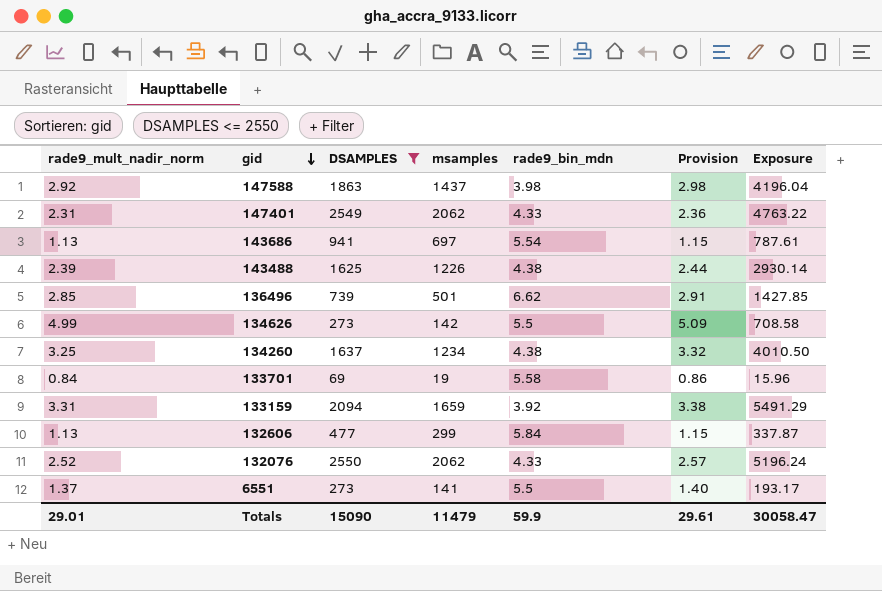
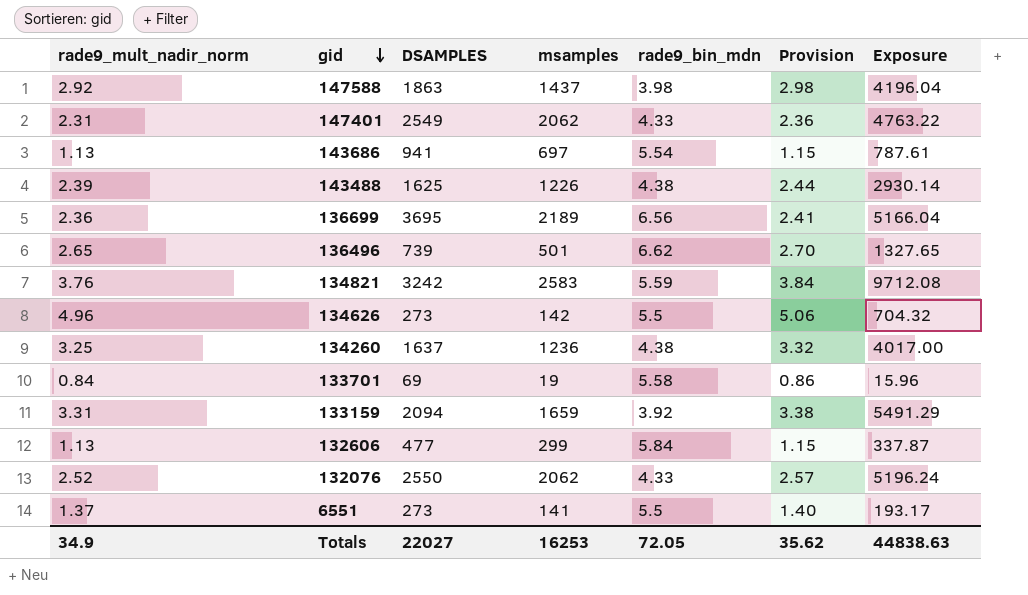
filter: DSAMPLES <= 2550 -> none
136496 | rade9_mult_nadir_norm: 2.85 -> 2.65
136496 | Provision: 2.91 -> 2.70
136496 | Exposure: 1427.85 -> 1327.65
134626 | rade9_mult_nadir_norm: 4.99 -> 4.96
134626 | Provision: 5.09 -> 5.06
134626 | Exposure: 708.58 -> 704.32
134260 | msamples: 1234 -> 1236
134260 | Exposure: 4010.50 -> 4017.00
Totals | rade9_mult_nadir_norm: 29.01 -> 34.9
Totals | DSAMPLES: 15090 -> 22027
Totals | msamples: 11479 -> 16253
Totals | rade9_bin_mdn: 59.9 -> 72.05
Totals | Provision: 29.61 -> 35.62
Totals | Exposure: 30058.47 -> 44838.63

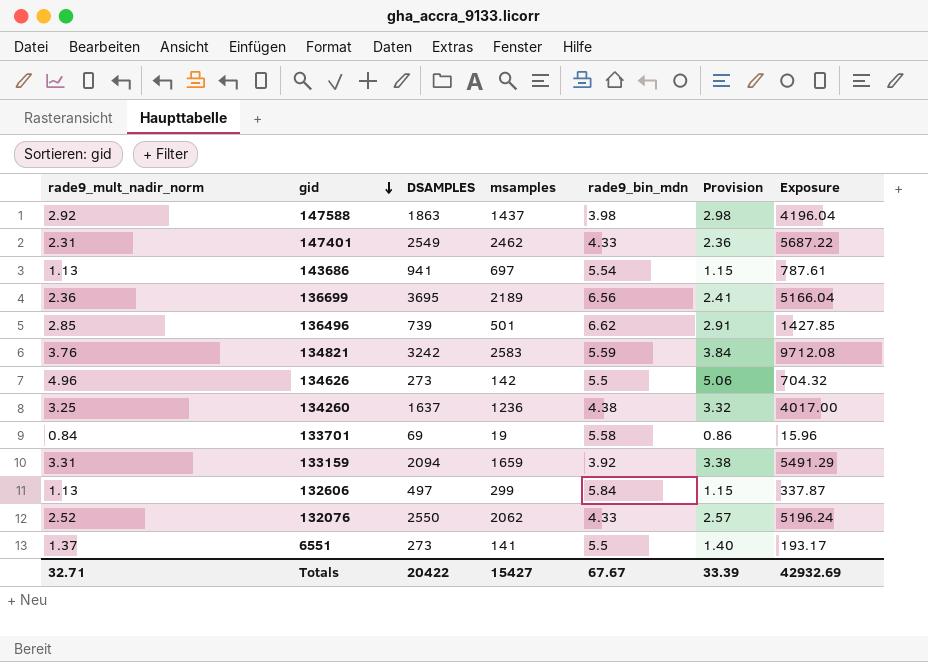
row 143488: 2.39 | 1625 | 1226 | 4.38 | 2.44 | 2930.14 -> none
147401 | msamples: 2062 -> 2462
147401 | Exposure: 4763.22 -> 5687.22
136496 | rade9_mult_nadir_norm: 2.65 -> 2.85
136496 | Provision: 2.70 -> 2.91
136496 | Exposure: 1327.65 -> 1427.85
132606 | DSAMPLES: 477 -> 497
Totals | rade9_mult_nadir_norm: 34.9 -> 32.71
Totals | DSAMPLES: 22027 -> 20422
Totals | msamples: 16253 -> 15427
Totals | rade9_bin_mdn: 72.05 -> 67.67
Totals | Provision: 35.62 -> 33.39
Totals | Exposure: 44838.63 -> 42932.69

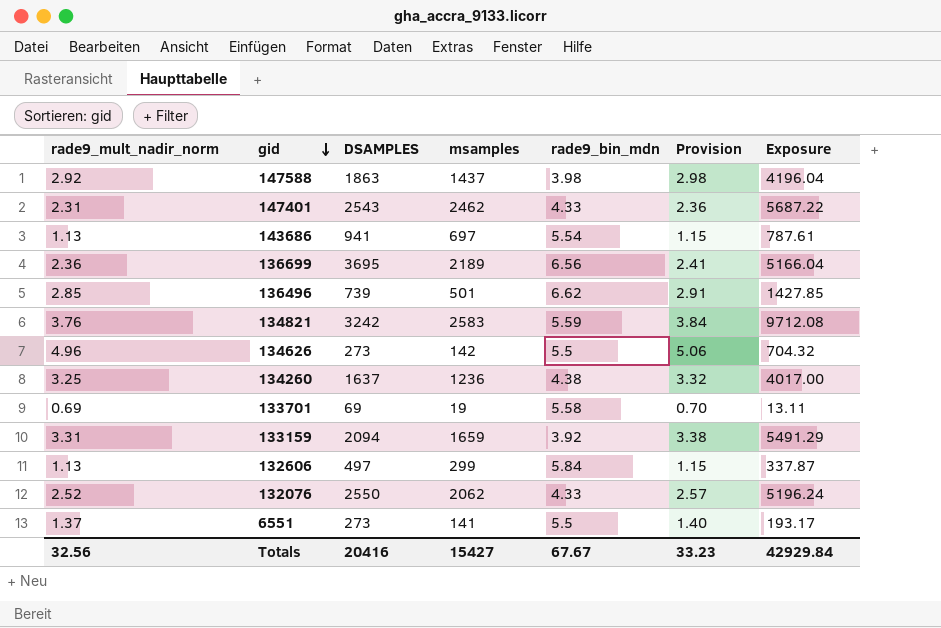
147401 | DSAMPLES: 2549 -> 2543
133701 | rade9_mult_nadir_norm: 0.84 -> 0.69
133701 | Provision: 0.86 -> 0.70
133701 | Exposure: 15.96 -> 13.11
Totals | rade9_mult_nadir_norm: 32.71 -> 32.56
Totals | DSAMPLES: 20422 -> 20416
Totals | Provision: 33.39 -> 33.23
Totals | Exposure: 42932.69 -> 42929.84

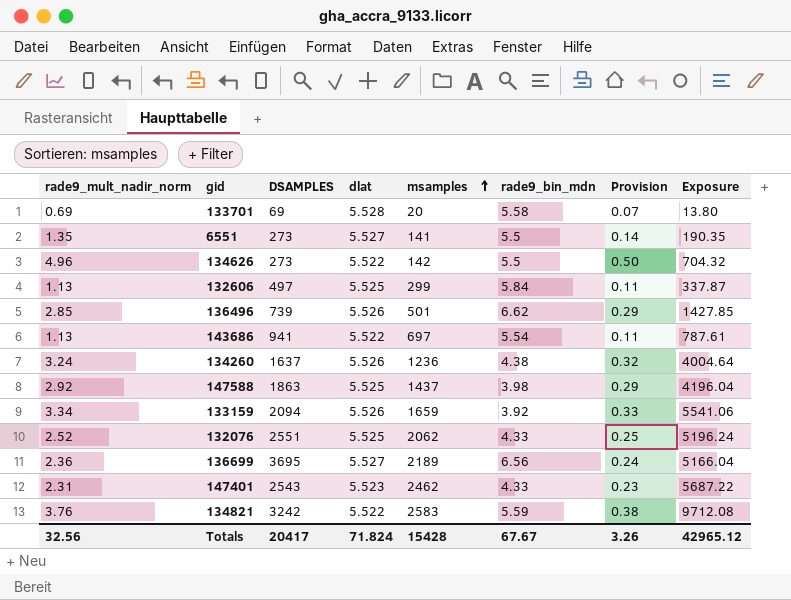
row order: gid descending -> msamples ascending
column dlat | position: none -> 4
column Provision | formula: [rade9_mult_nadir_norm] * 1.02 -> [rade9_mult_nadir_norm] * 0.1
133701 | msamples: 19 -> 20
133701 | Exposure: 13.11 -> 13.80
6551 | rade9_mult_nadir_norm: 1.37 -> 1.35
6551 | Exposure: 193.17 -> 190.35
134260 | rade9_mult_nadir_norm: 3.25 -> 3.24
134260 | Exposure: 4017.00 -> 4004.64
133159 | rade9_mult_nadir_norm: 3.31 -> 3.34
133159 | Exposure: 5491.29 -> 5541.06
132076 | DSAMPLES: 2550 -> 2551
Totals | DSAMPLES: 20416 -> 20417
Totals | msamples: 15427 -> 15428
Totals | Provision: 33.23 -> 3.26
Totals | Exposure: 42929.84 -> 42965.12

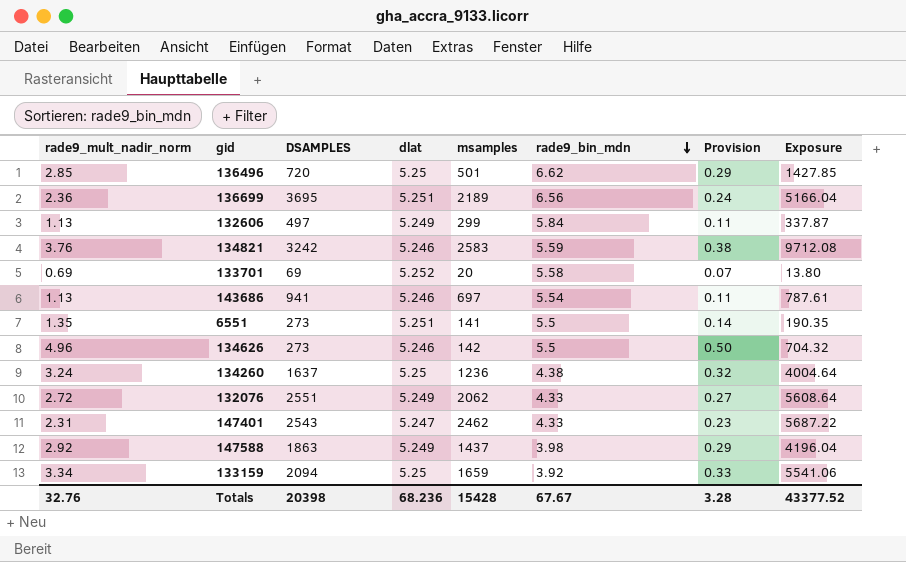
row order: msamples ascending -> rade9_bin_mdn descending
136496 | DSAMPLES: 739 -> 720
136496 | dlat: 5.526 -> 5.25
136699 | dlat: 5.527 -> 5.251
132606 | dlat: 5.525 -> 5.249
134821 | dlat: 5.522 -> 5.246
133701 | dlat: 5.528 -> 5.252
143686 | dlat: 5.522 -> 5.246
6551 | dlat: 5.527 -> 5.251
134626 | dlat: 5.522 -> 5.246
134260 | dlat: 5.526 -> 5.25
132076 | rade9_mult_nadir_norm: 2.52 -> 2.72
132076 | dlat: 5.525 -> 5.249
132076 | Provision: 0.25 -> 0.27
132076 | Exposure: 5196.24 -> 5608.64
147401 | dlat: 5.523 -> 5.247
147588 | dlat: 5.525 -> 5.249
133159 | dlat: 5.526 -> 5.25
Totals | rade9_mult_nadir_norm: 32.56 -> 32.76
Totals | DSAMPLES: 20417 -> 20398
Totals | dlat: 71.824 -> 68.236
Totals | Provision: 3.26 -> 3.28
Totals | Exposure: 42965.12 -> 43377.52

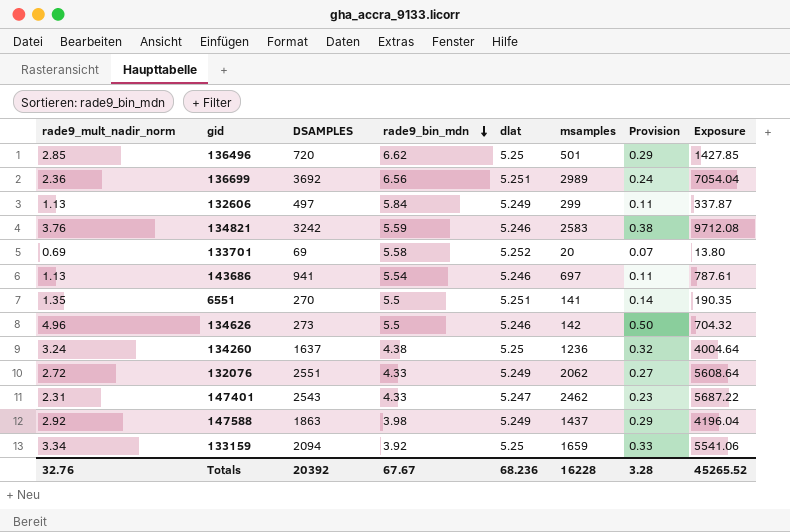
column rade9_bin_mdn | position: 6 -> 4
136699 | DSAMPLES: 3695 -> 3692
136699 | msamples: 2189 -> 2989
136699 | Exposure: 5166.04 -> 7054.04
6551 | DSAMPLES: 273 -> 270
Totals | DSAMPLES: 20398 -> 20392
Totals | msamples: 15428 -> 16228
Totals | Exposure: 43377.52 -> 45265.52

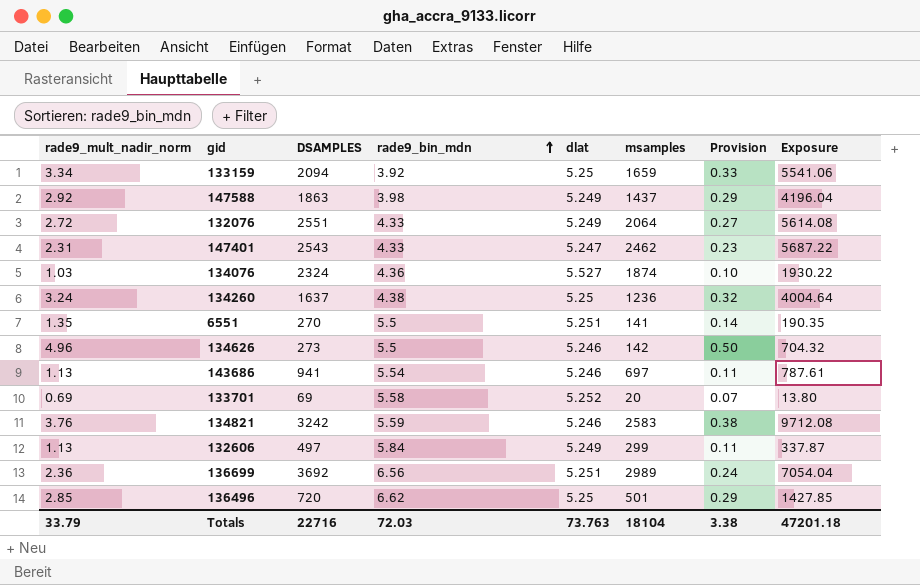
row order: rade9_bin_mdn descending -> rade9_bin_mdn ascending
132076 | msamples: 2062 -> 2064
132076 | Exposure: 5608.64 -> 5614.08
row 134076: none -> 1.03 | 2324 | 4.36 | 5.527 | 1874 | 0.10 | 1930.22
Totals | rade9_mult_nadir_norm: 32.76 -> 33.79
Totals | DSAMPLES: 20392 -> 22716
Totals | rade9_bin_mdn: 67.67 -> 72.03
Totals | dlat: 68.236 -> 73.763
Totals | msamples: 16228 -> 18104
Totals | Provision: 3.28 -> 3.38
Totals | Exposure: 45265.52 -> 47201.18

